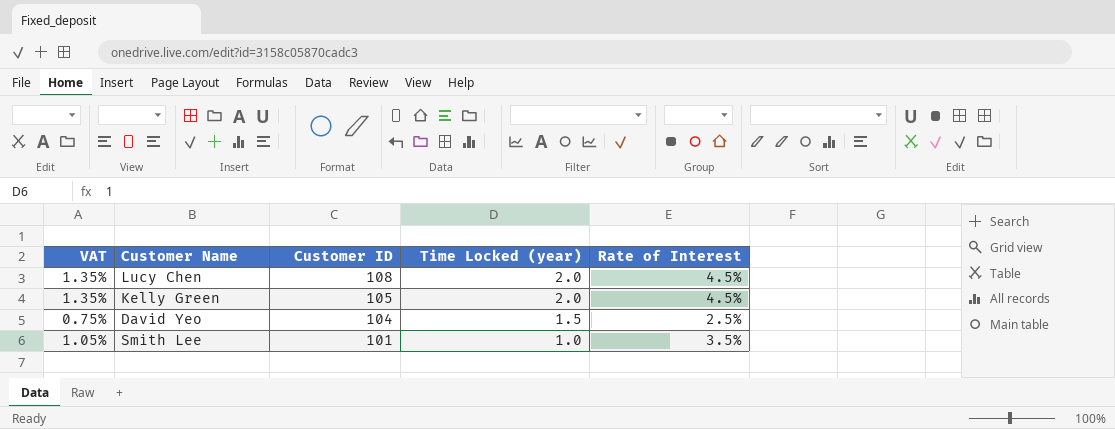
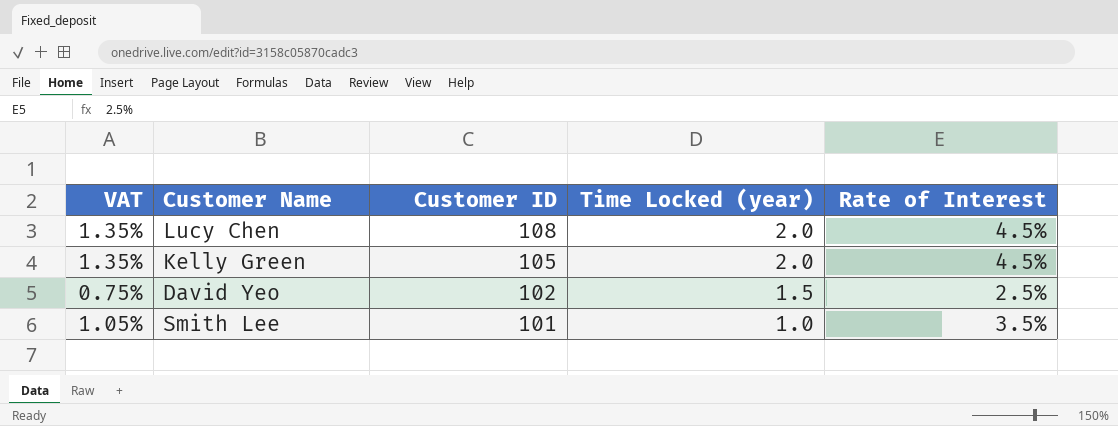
David Yeo | Customer ID: 104 -> 102

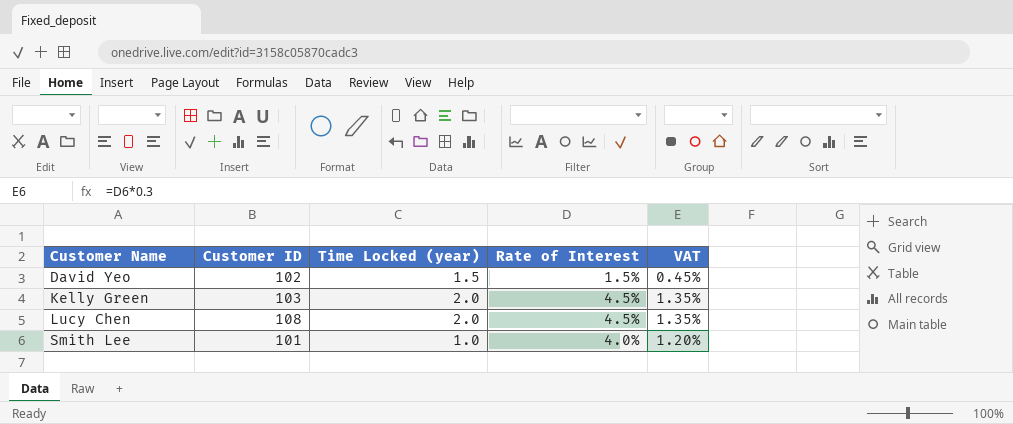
row order: Customer ID descending -> Customer Name ascending
column VAT | position: 1 -> 5
David Yeo | Rate of Interest: 2.5% -> 1.5%
David Yeo | VAT: 0.75% -> 0.45%
Kelly Green | Customer ID: 105 -> 103
Smith Lee | Rate of Interest: 3.5% -> 4.0%
Smith Lee | VAT: 1.05% -> 1.20%

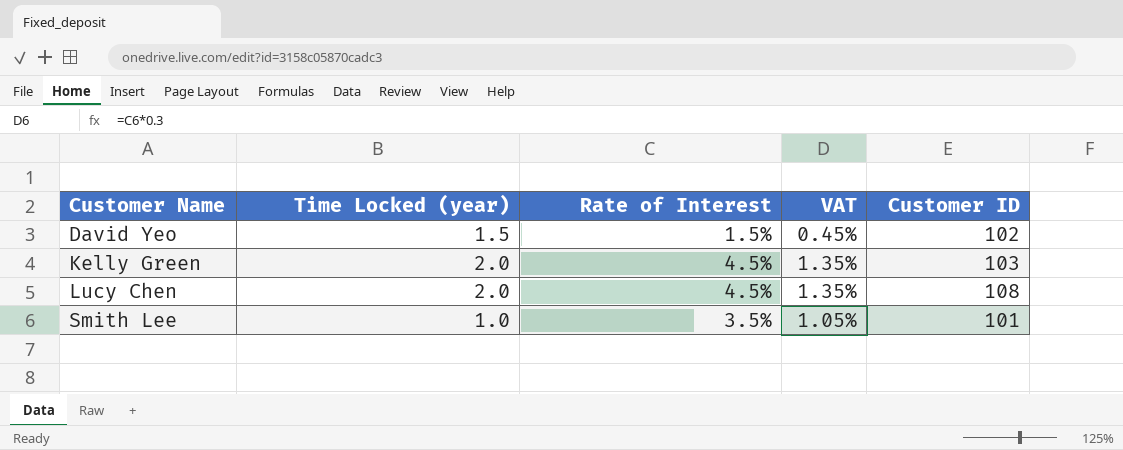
column Customer ID | position: 2 -> 5
Smith Lee | Rate of Interest: 4.0% -> 3.5%
Smith Lee | VAT: 1.20% -> 1.05%

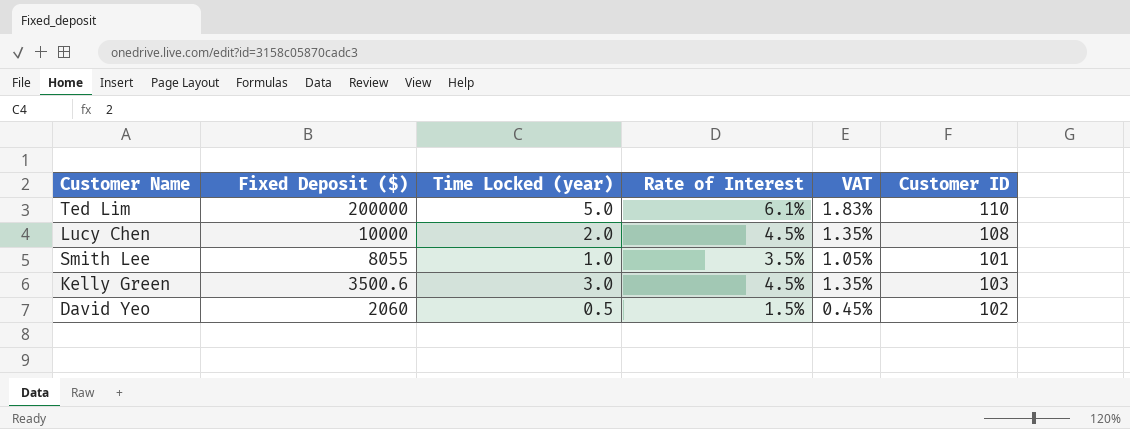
row order: Customer Name ascending -> Fixed Deposit ($) descending
column Fixed Deposit ($) | position: none -> 2
row Ted Lim: none -> 200000 | 5.0 | 6.1% | 1.83% | 110
Kelly Green | Time Locked (year): 2.0 -> 3.0
David Yeo | Time Locked (year): 1.5 -> 0.5

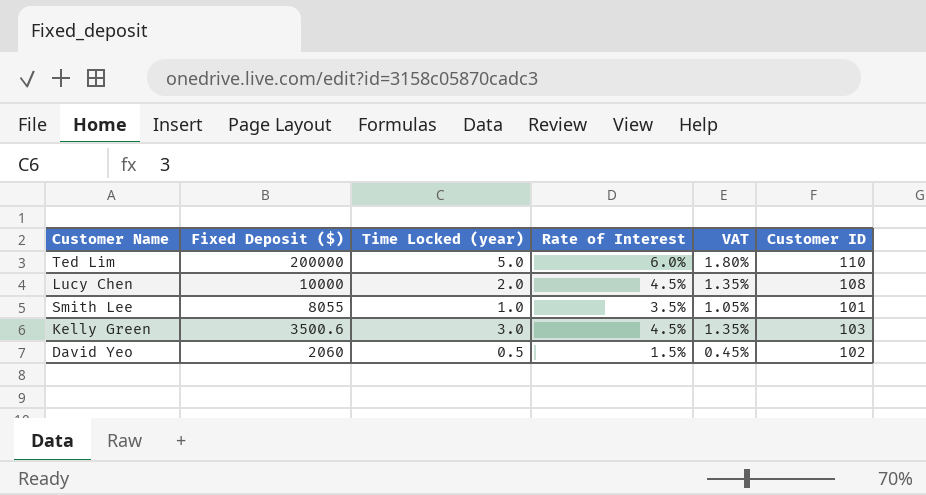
Ted Lim | Rate of Interest: 6.1% -> 6.0%
Ted Lim | VAT: 1.83% -> 1.80%

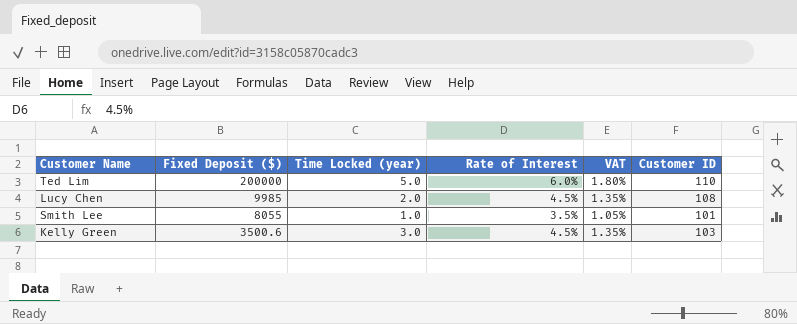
row David Yeo: 2060 | 0.5 | 1.5% | 0.45% | 102 -> none
Lucy Chen | Fixed Deposit ($): 10000 -> 9985

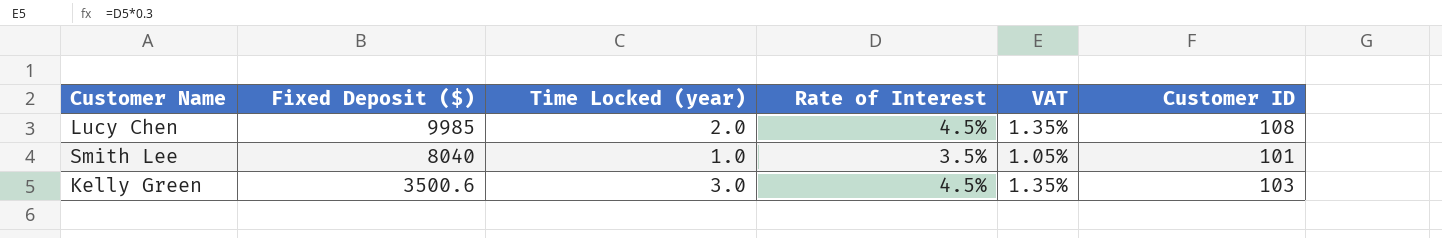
row Ted Lim: 200000 | 5.0 | 6.0% | 1.80% | 110 -> none
Smith Lee | Fixed Deposit ($): 8055 -> 8040

